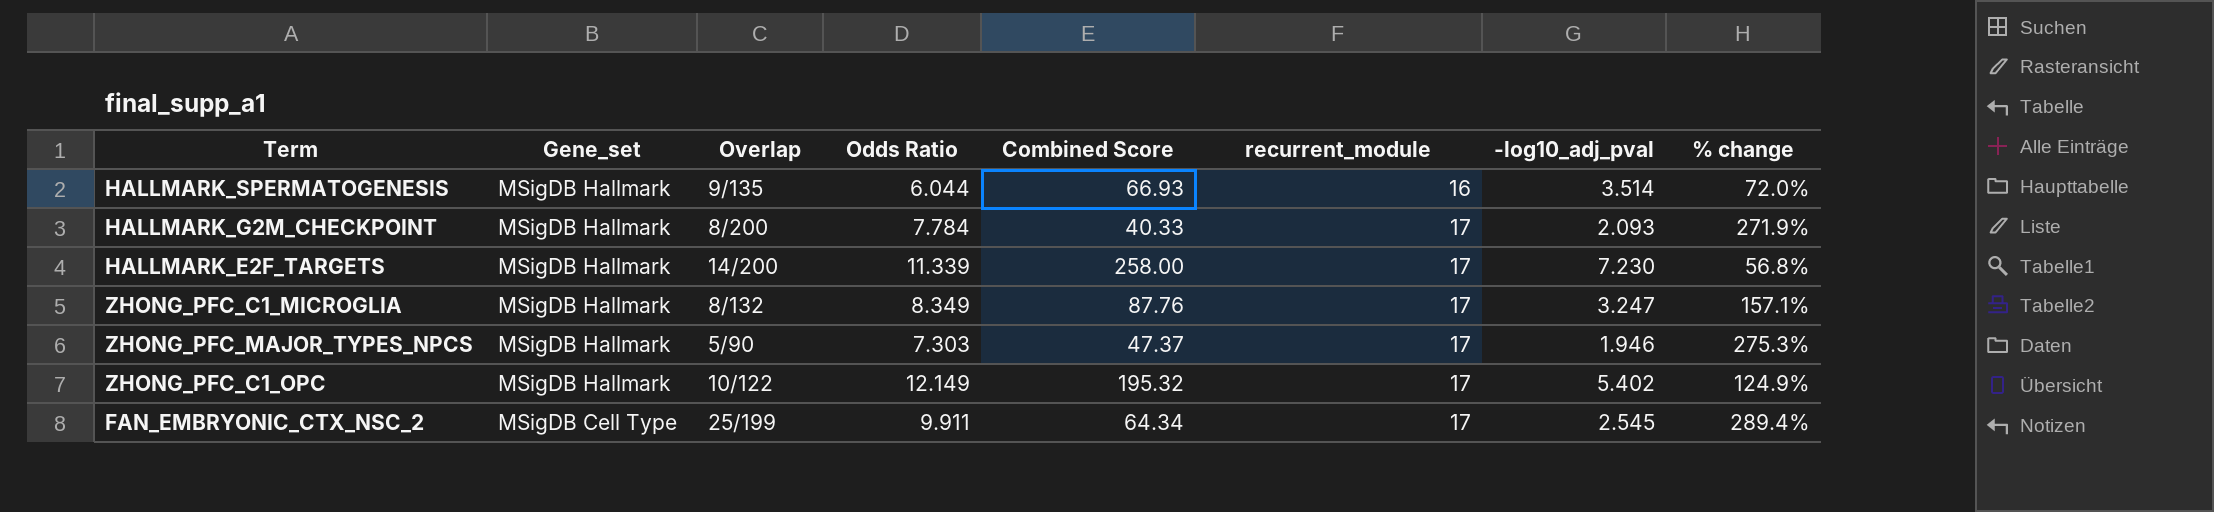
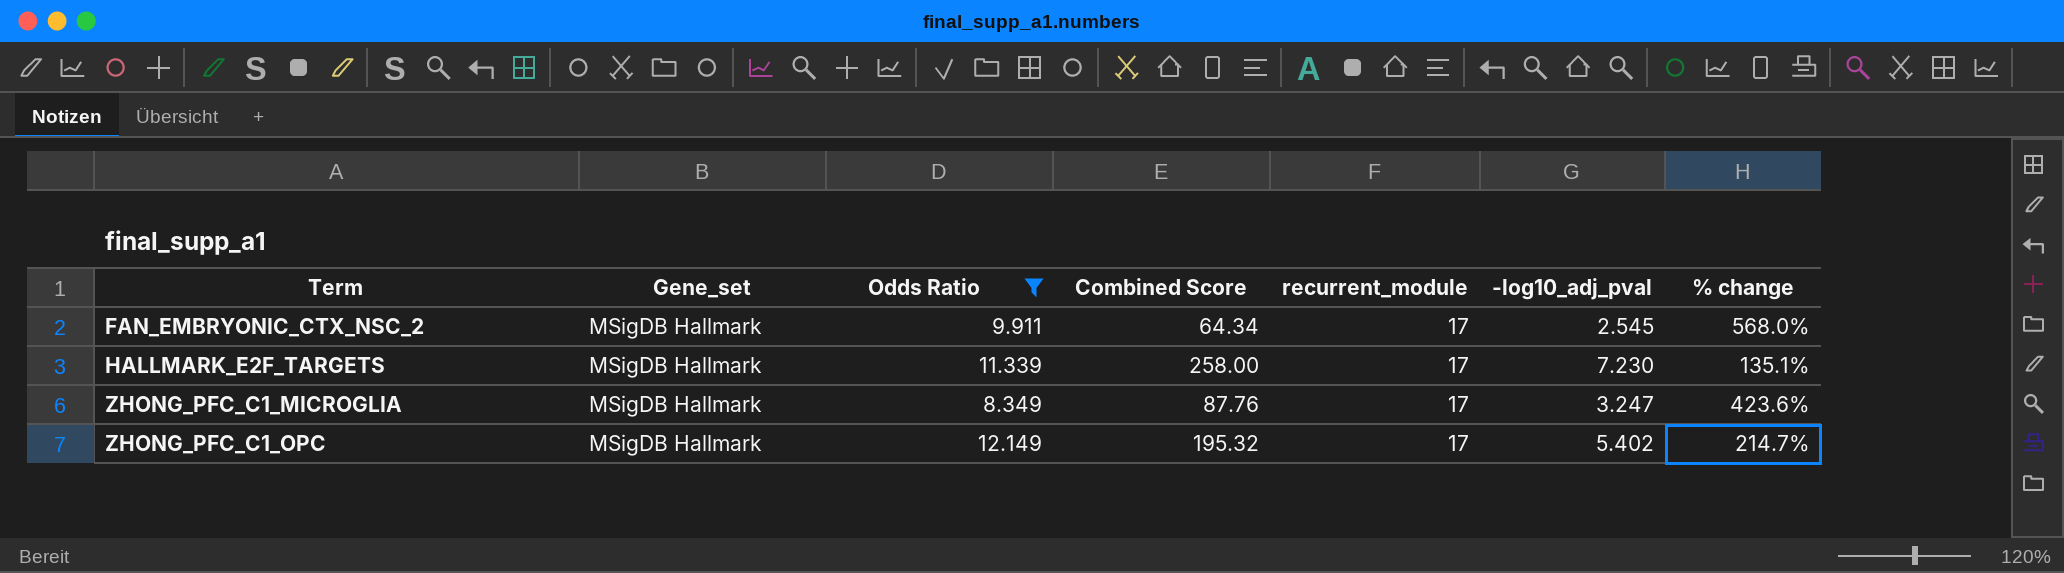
filter: none -> Odds Ratio >= 8.349
row order: Gene_set descending -> Term ascending
column Overlap | position: 3 -> none
column % change | formula: ([Odds Ratio] - [-log10_adj_pval]) / [-log10_adj_pval] -> ([recurrent_module] - [-log10_adj_pval]) / [-log10_adj_pval]
FAN_EMBRYONIC_CTX_NSC_2 | Gene_set: MSigDB Cell Type -> MSigDB Hallmark

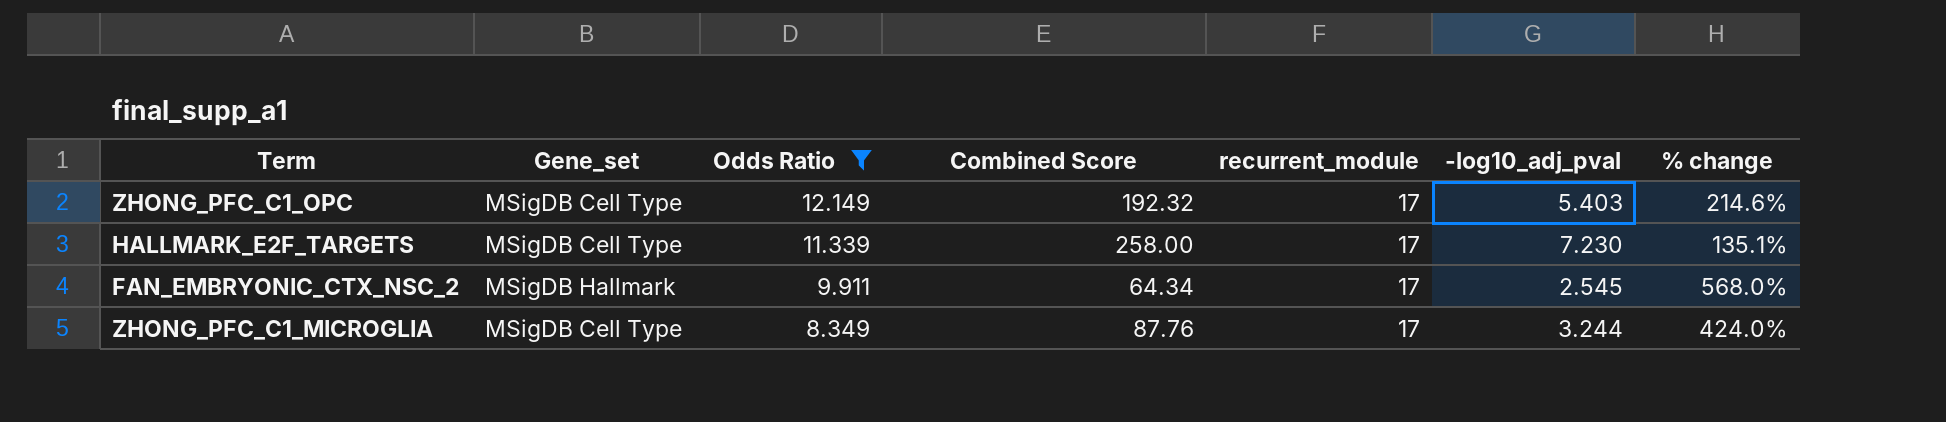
row order: Term ascending -> Odds Ratio descending
ZHONG_PFC_C1_OPC | Gene_set: MSigDB Hallmark -> MSigDB Cell Type
ZHONG_PFC_C1_OPC | Combined Score: 195.32 -> 192.32
ZHONG_PFC_C1_OPC | -log10_adj_pval: 5.402 -> 5.403
ZHONG_PFC_C1_OPC | % change: 214.7% -> 214.6%
HALLMARK_E2F_TARGETS | Gene_set: MSigDB Hallmark -> MSigDB Cell Type
ZHONG_PFC_C1_MICROGLIA | Gene_set: MSigDB Hallmark -> MSigDB Cell Type
ZHONG_PFC_C1_MICROGLIA | -log10_adj_pval: 3.247 -> 3.244
ZHONG_PFC_C1_MICROGLIA | % change: 423.6% -> 424.0%

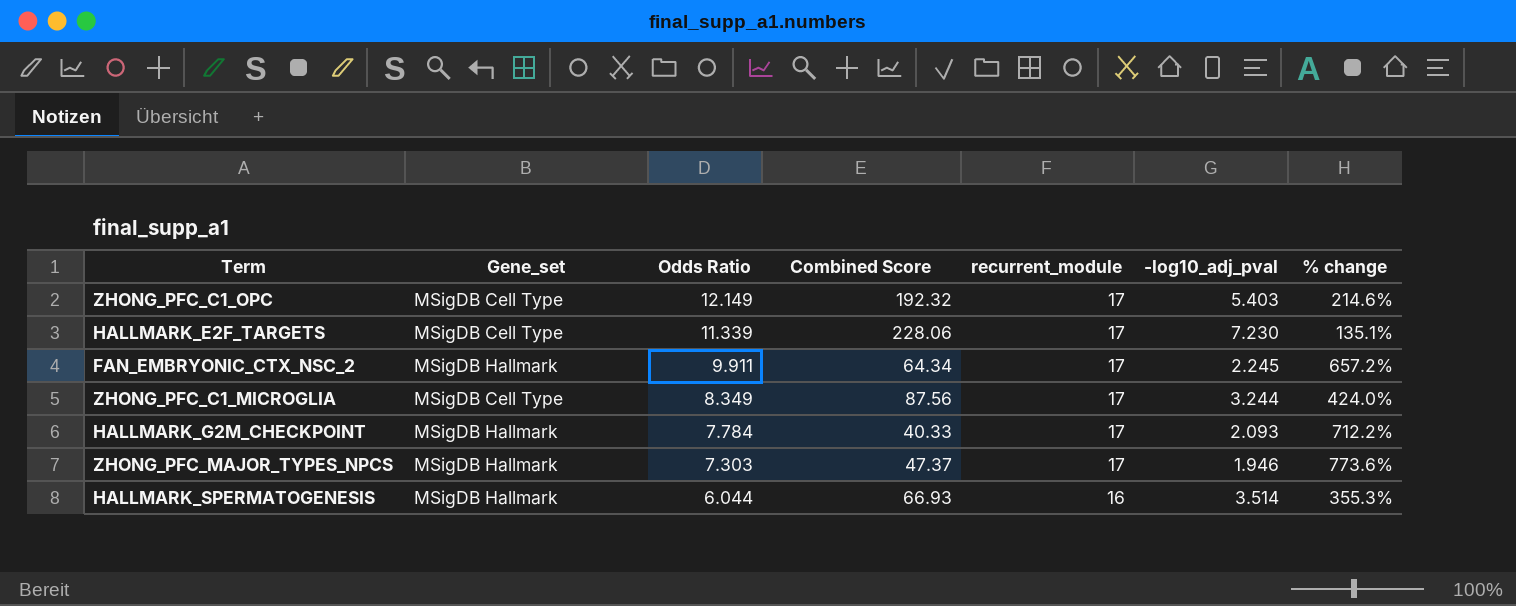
filter: Odds Ratio >= 8.349 -> none
HALLMARK_E2F_TARGETS | Combined Score: 258.00 -> 228.06
FAN_EMBRYONIC_CTX_NSC_2 | -log10_adj_pval: 2.545 -> 2.245
FAN_EMBRYONIC_CTX_NSC_2 | % change: 568.0% -> 657.2%
ZHONG_PFC_C1_MICROGLIA | Combined Score: 87.76 -> 87.56

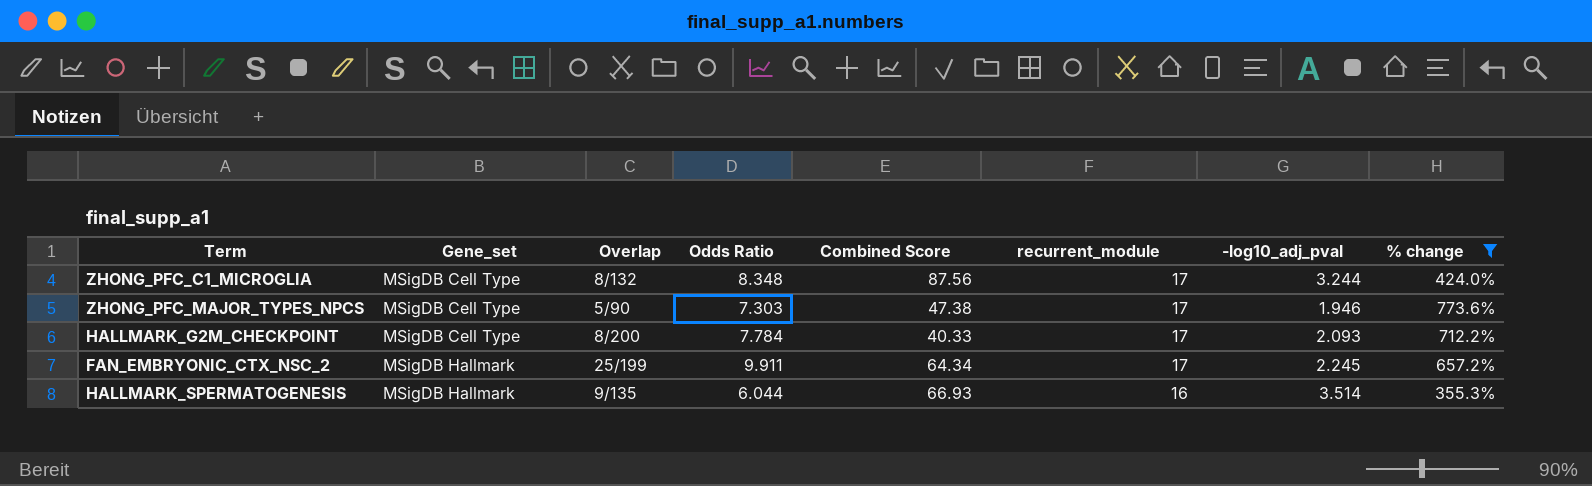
filter: none -> % change >= 355.3%
row order: Odds Ratio descending -> Gene_set ascending
column Overlap | position: none -> 3
ZHONG_PFC_C1_MICROGLIA | Odds Ratio: 8.349 -> 8.348
ZHONG_PFC_MAJOR_TYPES_NPCS | Gene_set: MSigDB Hallmark -> MSigDB Cell Type
ZHONG_PFC_MAJOR_TYPES_NPCS | Combined Score: 47.37 -> 47.38
HALLMARK_G2M_CHECKPOINT | Gene_set: MSigDB Hallmark -> MSigDB Cell Type

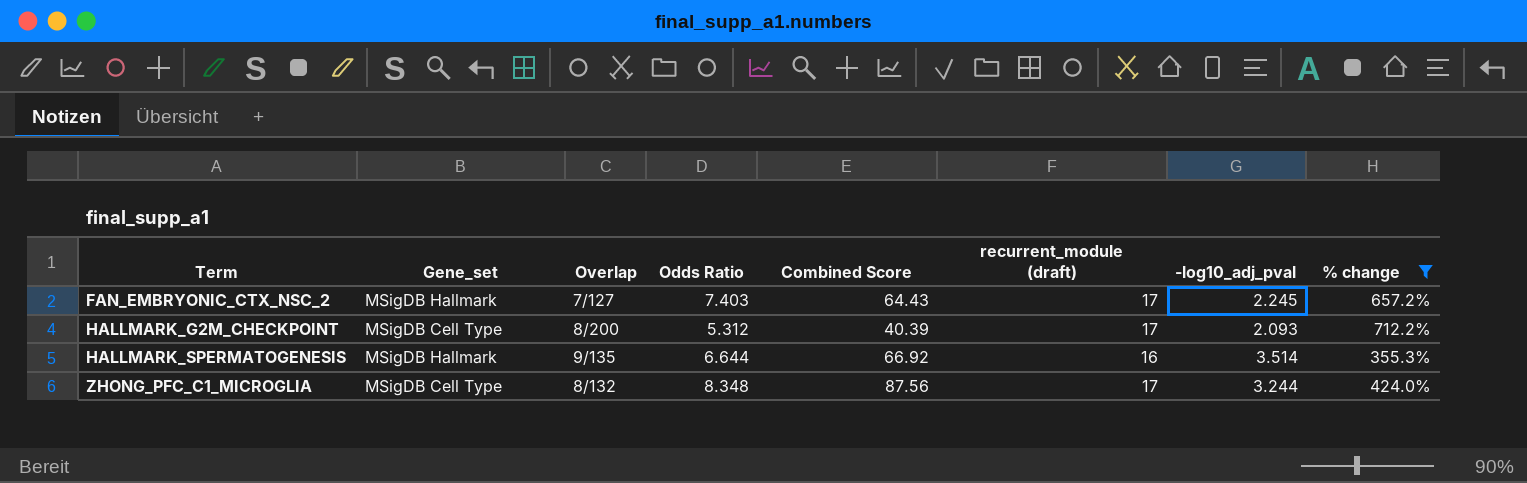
row order: Gene_set ascending -> Term ascending
column name: recurrent_module -> recurrent_module (draft)
row ZHONG_PFC_MAJOR_TYPES_NPCS: MSigDB Cell Type | 5/90 | 7.303 | 47.38 | 17 | 1.946 | 773.6% -> none
FAN_EMBRYONIC_CTX_NSC_2 | Overlap: 25/199 -> 7/127
FAN_EMBRYONIC_CTX_NSC_2 | Odds Ratio: 9.911 -> 7.403
FAN_EMBRYONIC_CTX_NSC_2 | Combined Score: 64.34 -> 64.43
HALLMARK_G2M_CHECKPOINT | Odds Ratio: 7.784 -> 5.312
HALLMARK_G2M_CHECKPOINT | Combined Score: 40.33 -> 40.39
HALLMARK_SPERMATOGENESIS | Odds Ratio: 6.044 -> 6.644
HALLMARK_SPERMATOGENESIS | Combined Score: 66.93 -> 66.92

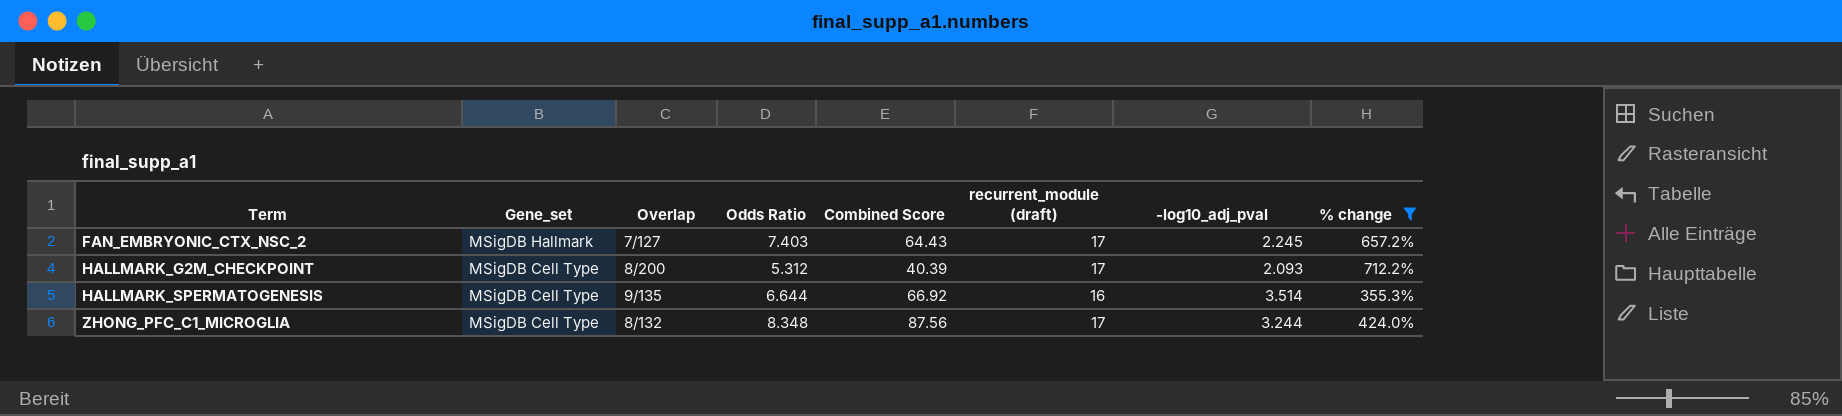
HALLMARK_SPERMATOGENESIS | Gene_set: MSigDB Hallmark -> MSigDB Cell Type

